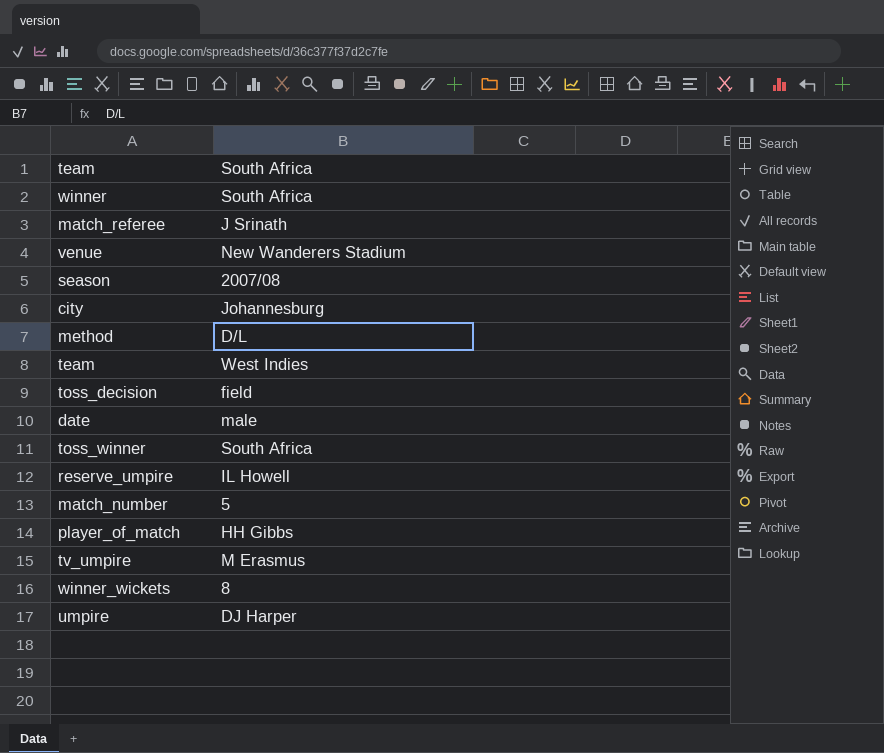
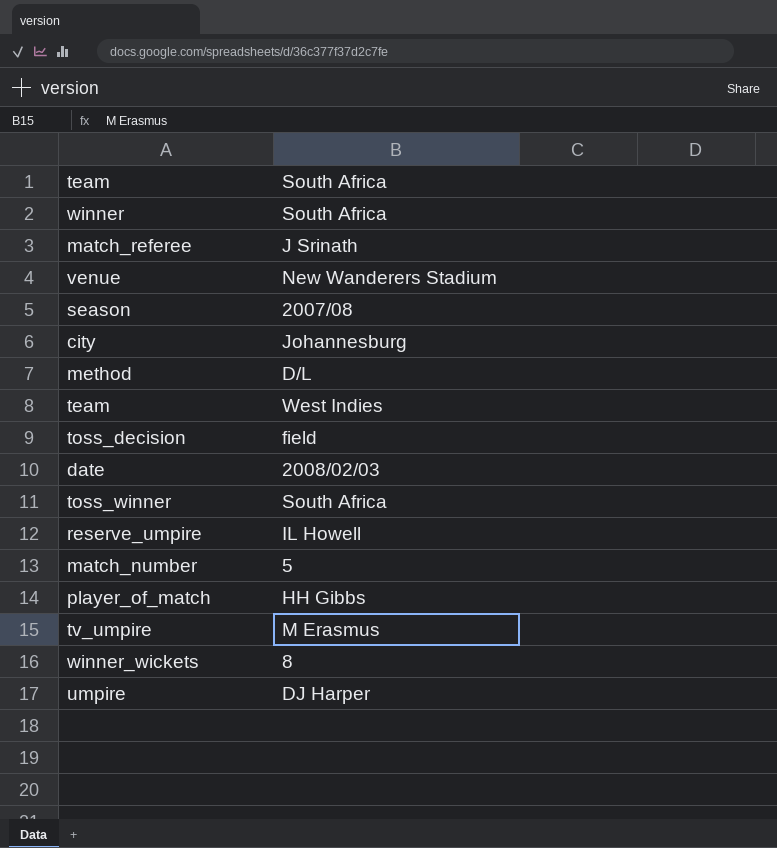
date | South Africa: male -> 2008/02/03

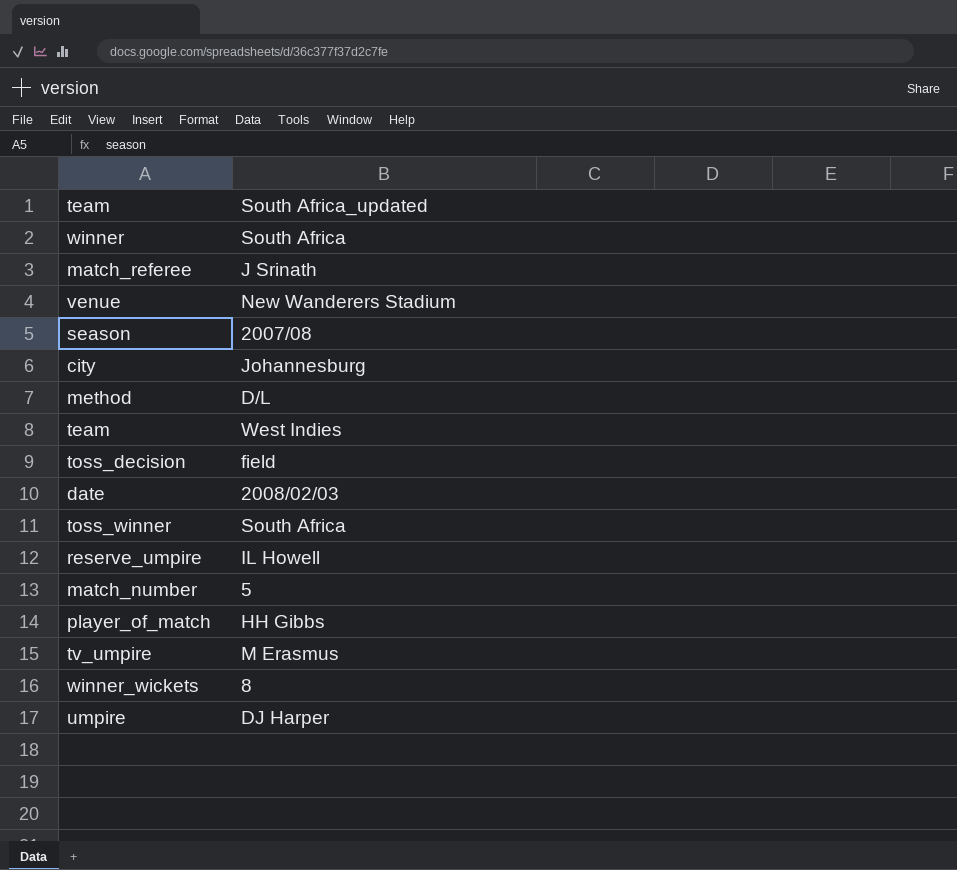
column name: South Africa -> South Africa_updated

